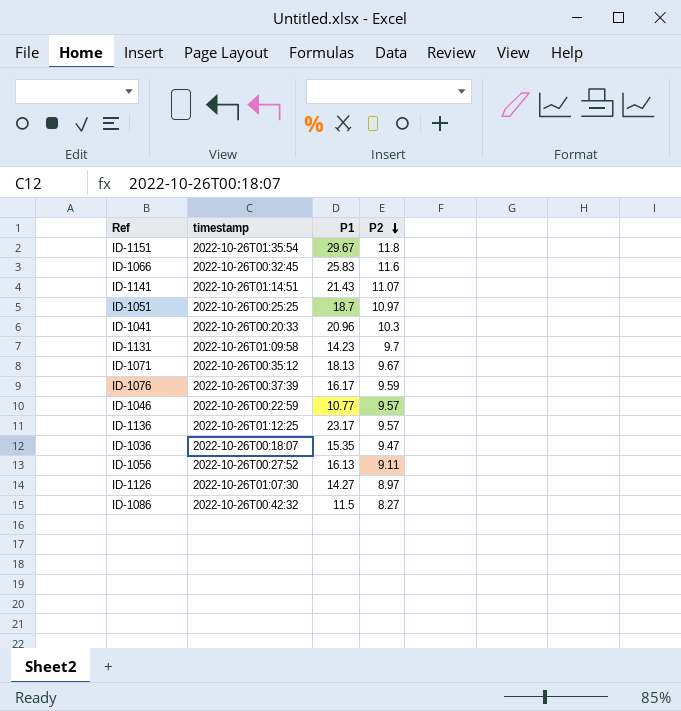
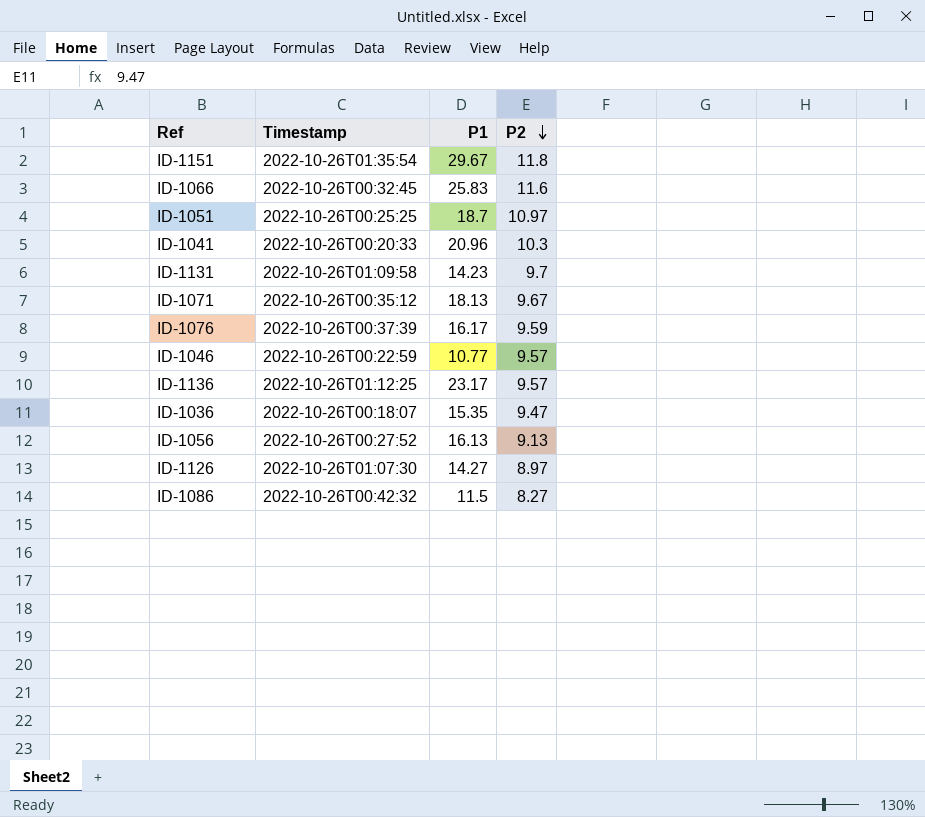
column name: timestamp -> Timestamp
row ID-1141: 2022-10-26T01:14:51 | 21.43 | 11.07 -> none
ID-1056 | P2: 9.11 -> 9.13

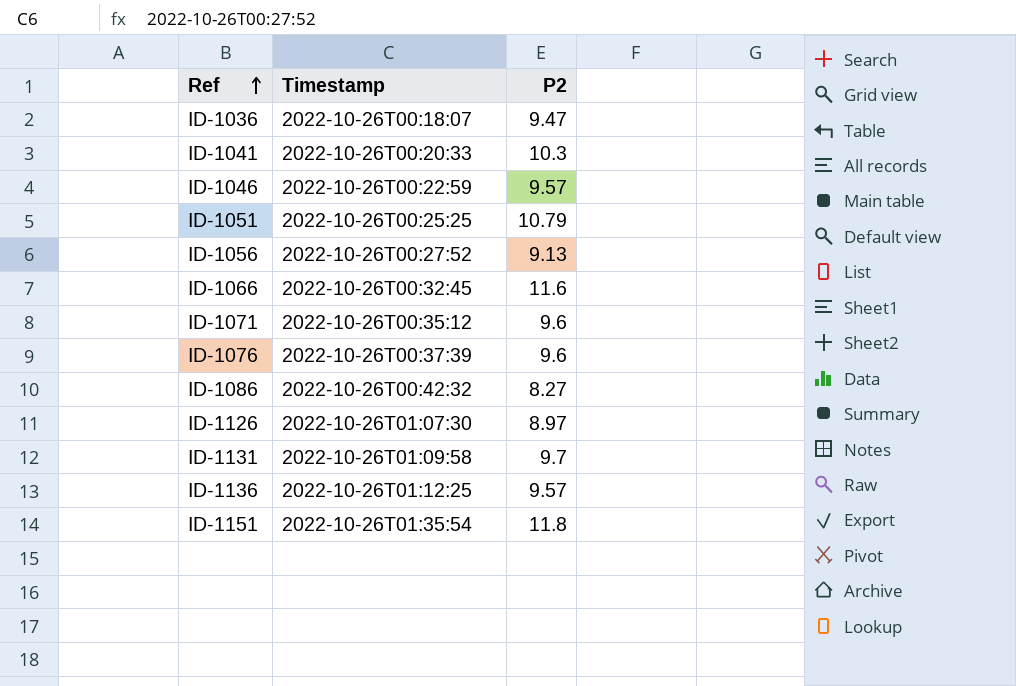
row order: P2 descending -> Ref ascending
column P1 | position: 3 -> none
ID-1051 | P2: 10.97 -> 10.79
ID-1071 | P2: 9.67 -> 9.6
ID-1076 | P2: 9.59 -> 9.6

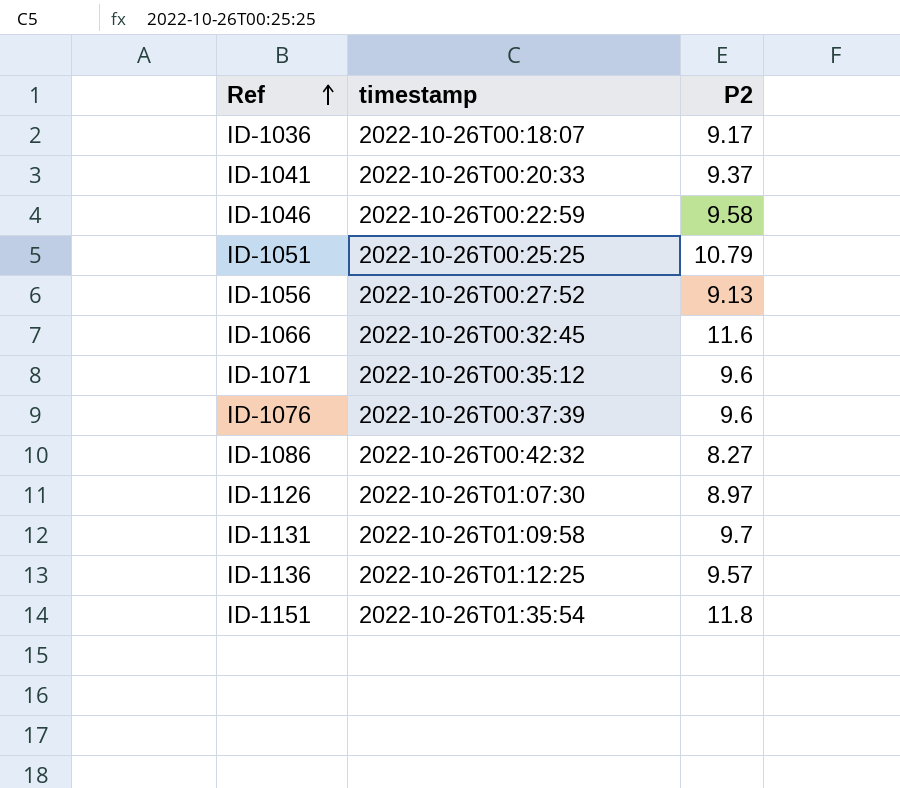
column name: Timestamp -> timestamp
ID-1036 | P2: 9.47 -> 9.17
ID-1041 | P2: 10.3 -> 9.37
ID-1046 | P2: 9.57 -> 9.58

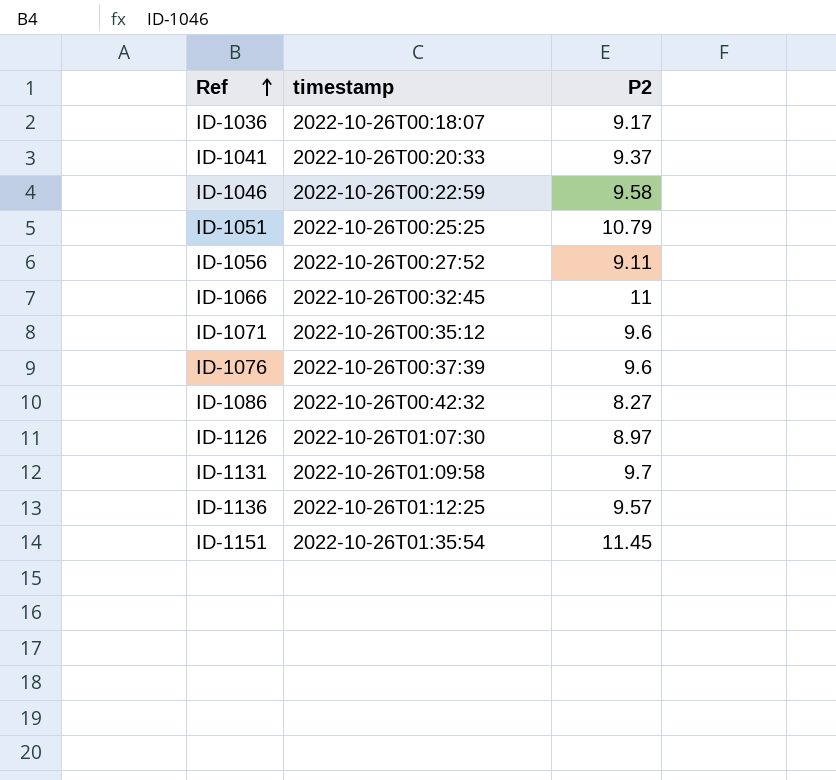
ID-1056 | P2: 9.13 -> 9.11
ID-1066 | P2: 11.6 -> 11
ID-1151 | P2: 11.8 -> 11.45

